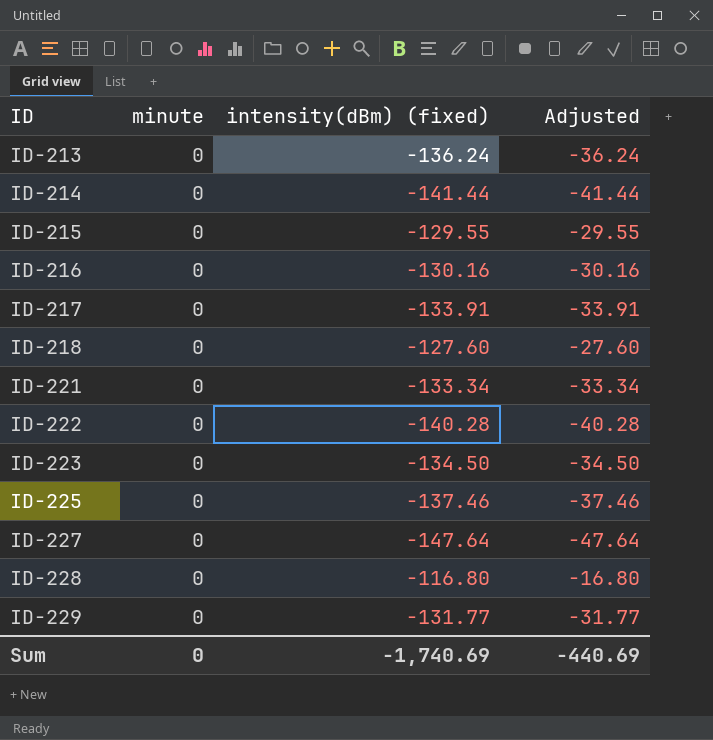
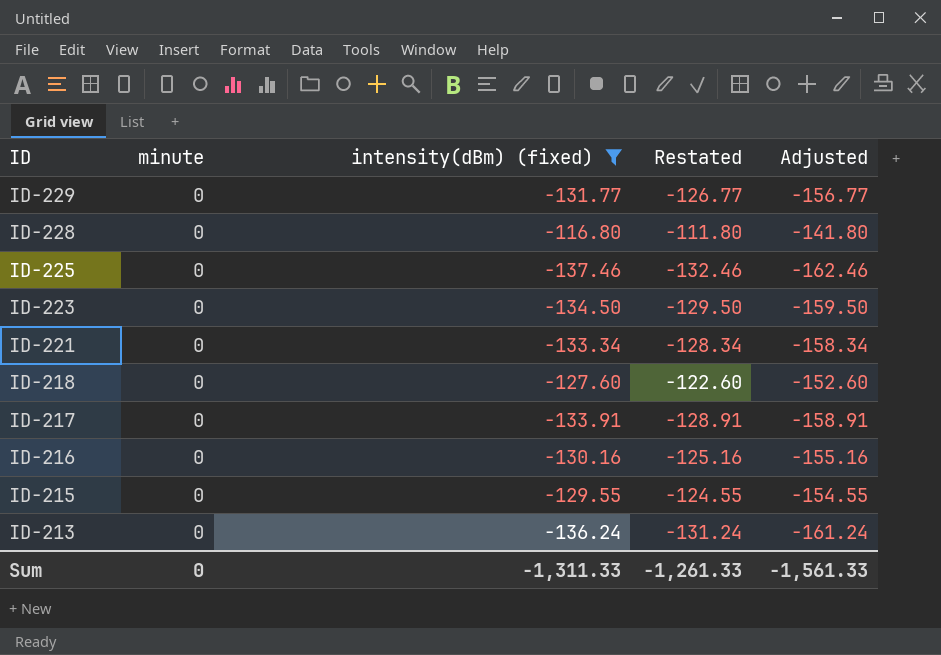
filter: none -> intensity(dBm) (fixed) >= -137.46
row order: ID ascending -> ID descending
column Restated | formula: none -> [intensity(dBm) (fixed)] + 5
column Adjusted | formula: [intensity(dBm) (fixed)] + 100 -> [intensity(dBm) (fixed)] - 25
Sum | intensity(dBm) (fixed): -1,740.69 -> -1,311.33
Sum | Adjusted: -440.69 -> -1,561.33

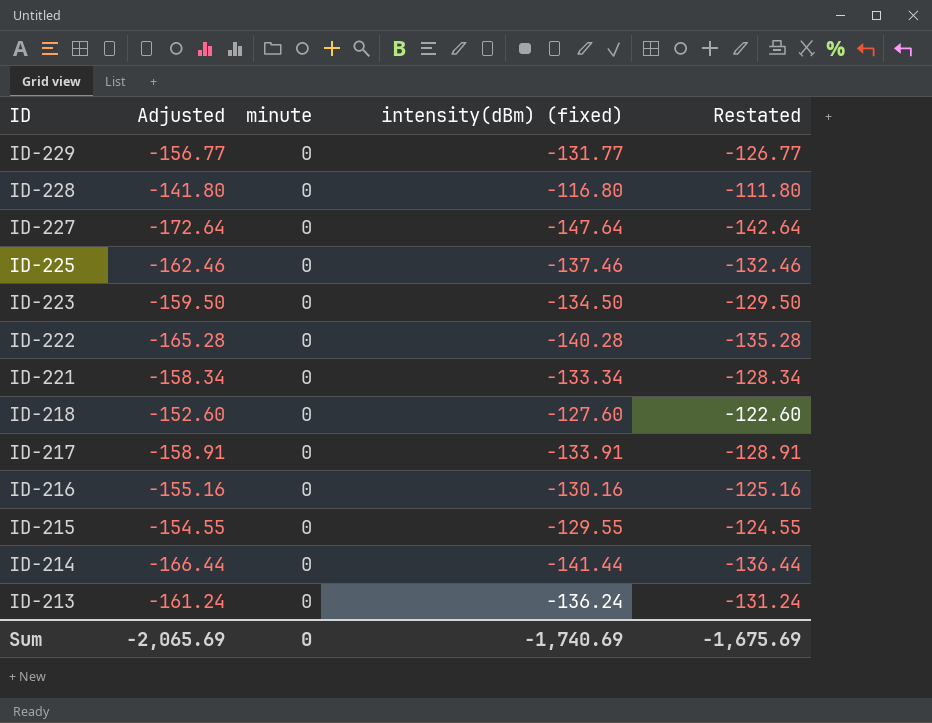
filter: intensity(dBm) (fixed) >= -137.46 -> none
column Adjusted | position: 5 -> 2
Sum | Adjusted: -1,561.33 -> -2,065.69
Sum | intensity(dBm) (fixed): -1,311.33 -> -1,740.69
Sum | Restated: -1,261.33 -> -1,675.69

